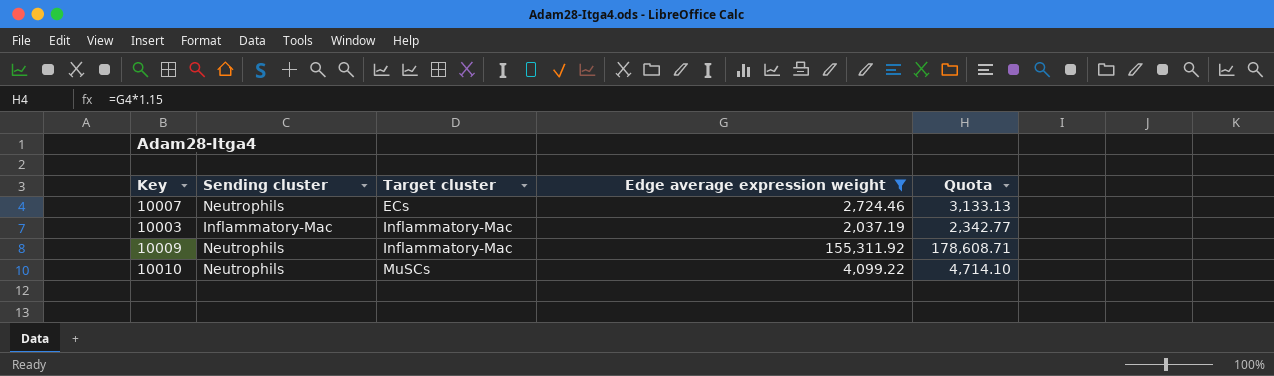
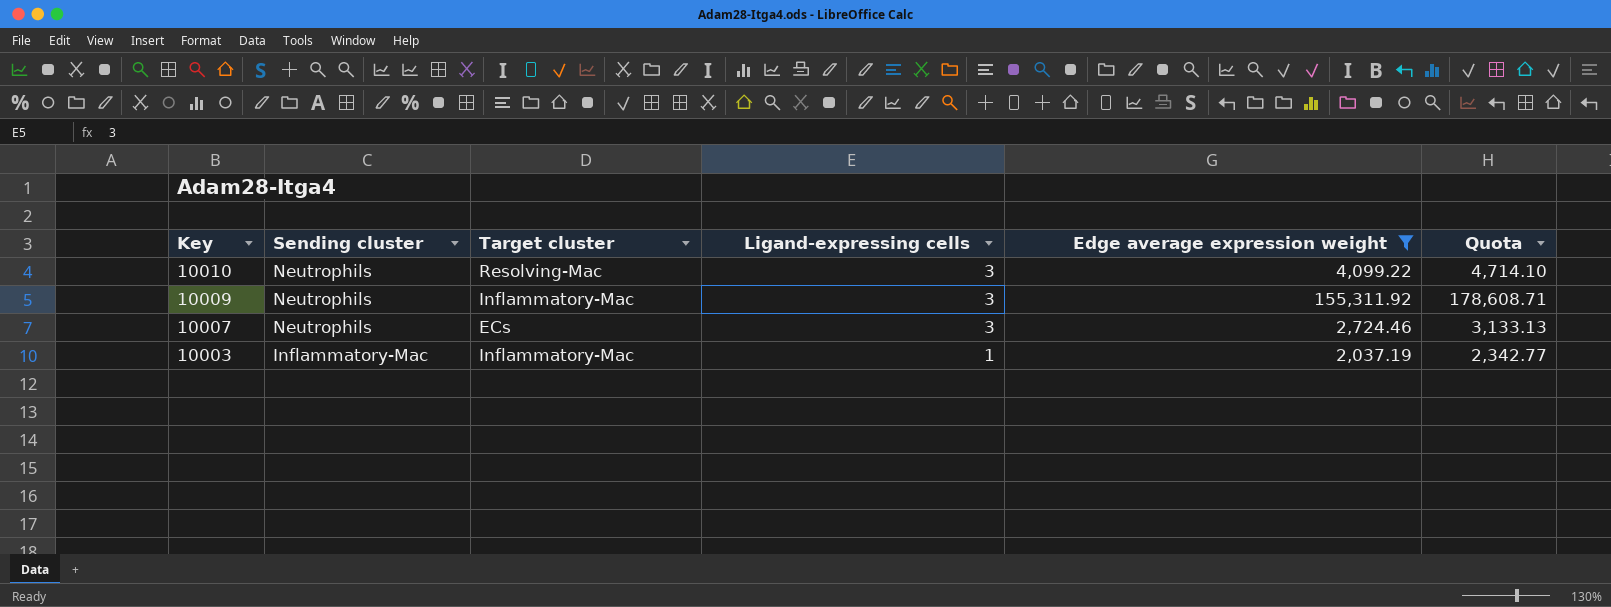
row order: Target cluster ascending -> Key descending
column Ligand-expressing cells | position: none -> 4
10010 | Target cluster: MuSCs -> Resolving-Mac

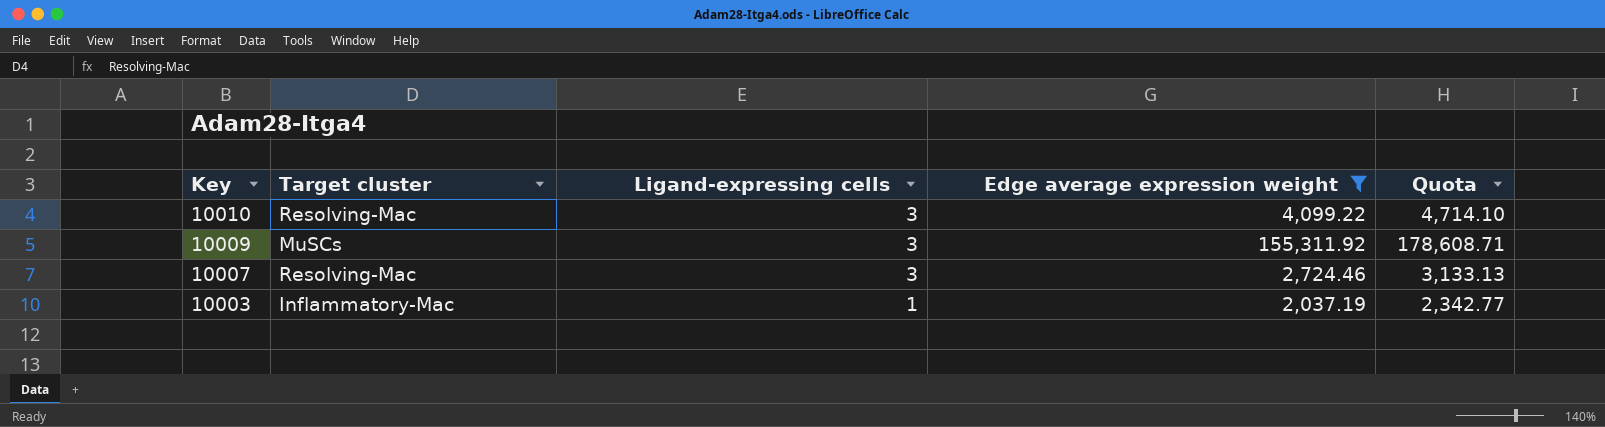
column Sending cluster | position: 2 -> none
10009 | Target cluster: Inflammatory-Mac -> MuSCs
10007 | Target cluster: ECs -> Resolving-Mac

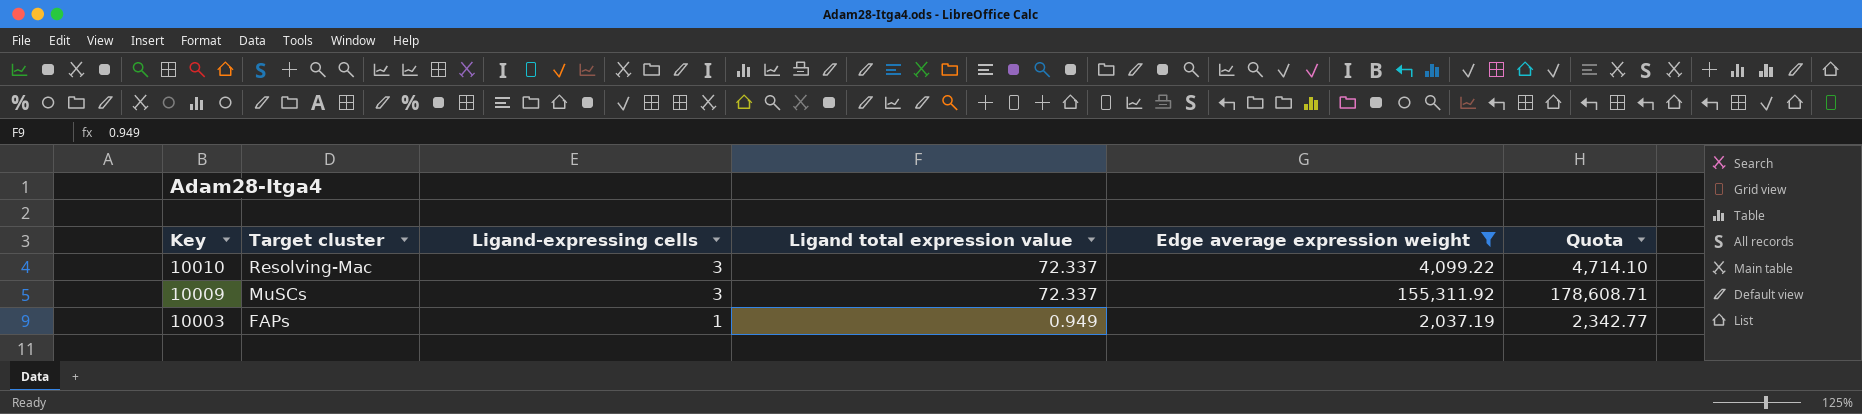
column Ligand total expression value | position: none -> 4
row 10007: Resolving-Mac | 3 | 2,724.46 | 3,133.13 -> none
10003 | Target cluster: Inflammatory-Mac -> FAPs

